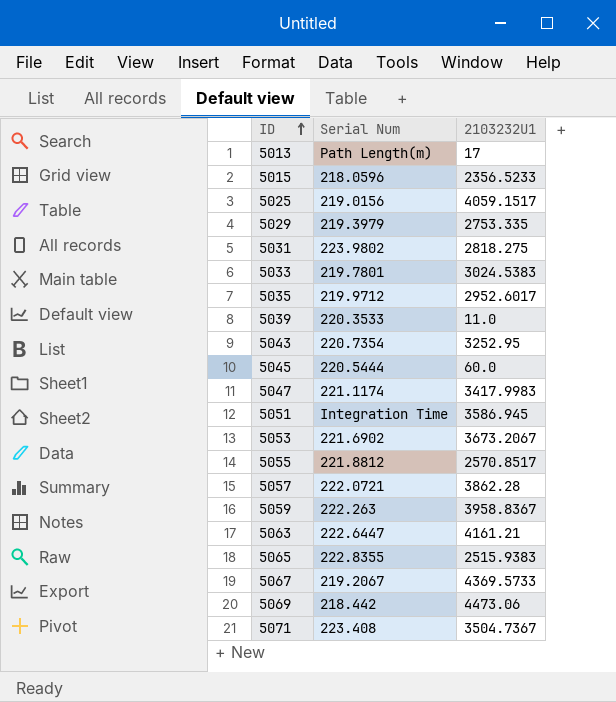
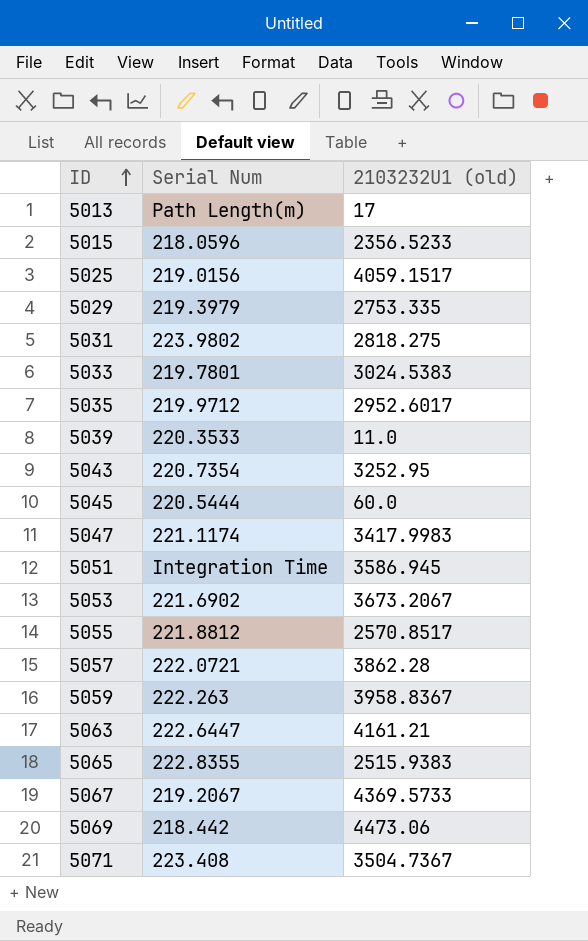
column name: 2103232U1 -> 2103232U1 (old)

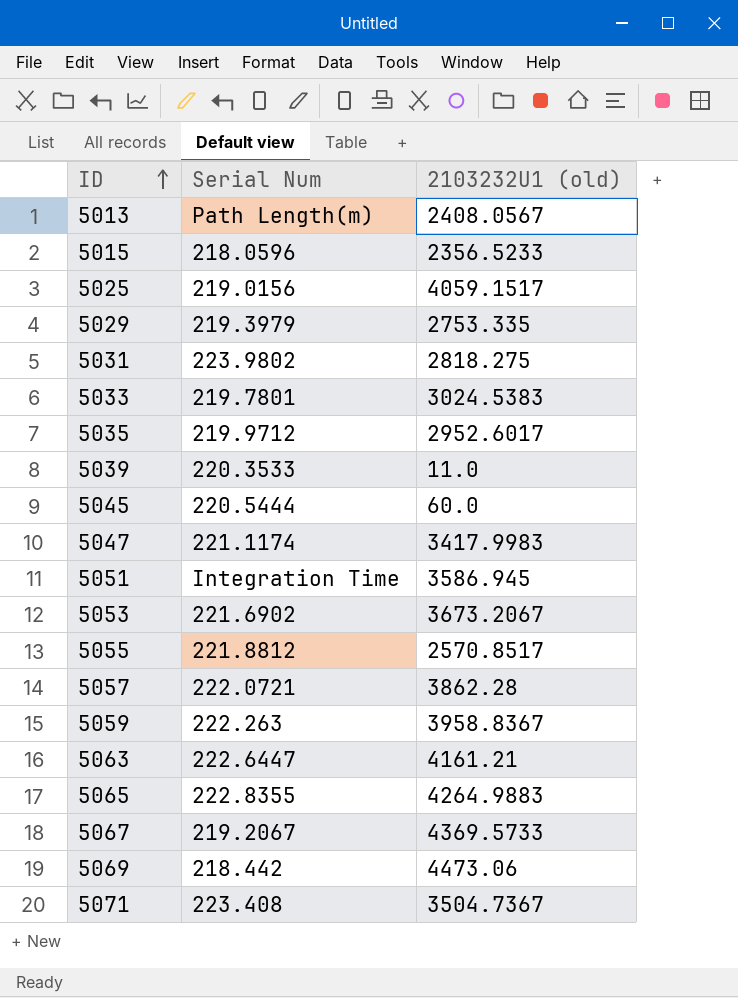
row 5043: 220.7354 | 3252.95 -> none
5013 | 2103232U1 (old): 17 -> 2408.0567
5065 | 2103232U1 (old): 2515.9383 -> 4264.9883

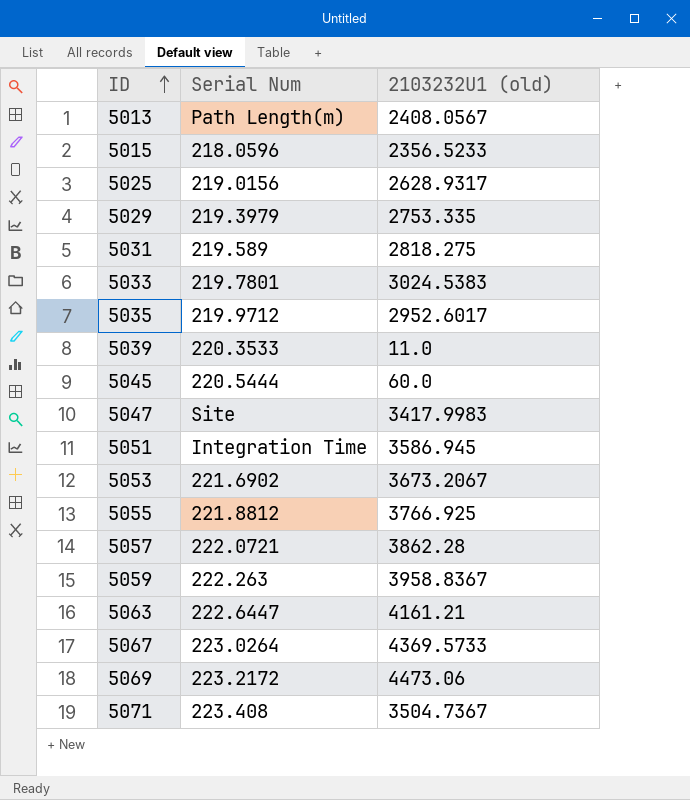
row 5065: 222.8355 | 4264.9883 -> none
5025 | 2103232U1 (old): 4059.1517 -> 2628.9317
5031 | Serial Num: 223.9802 -> 219.589
5047 | Serial Num: 221.1174 -> Site
5055 | 2103232U1 (old): 2570.8517 -> 3766.925
5067 | Serial Num: 219.2067 -> 223.0264
5069 | Serial Num: 218.442 -> 223.2172

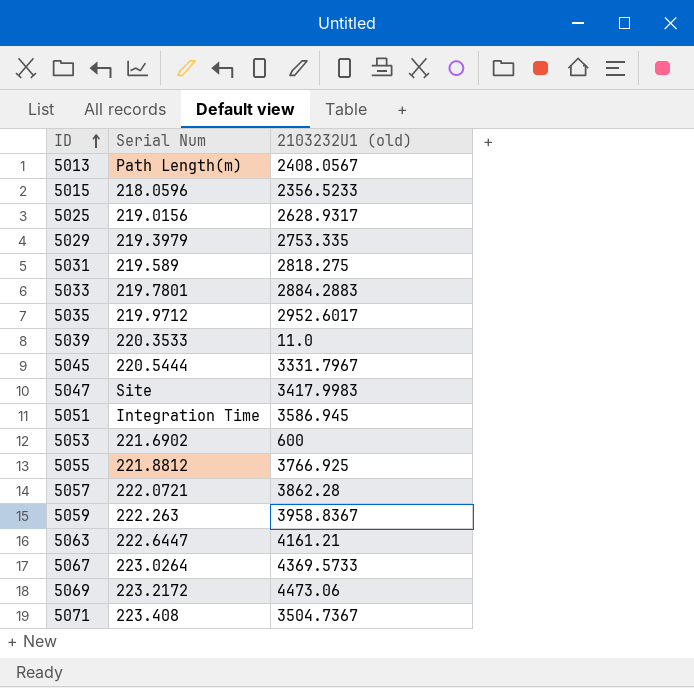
5033 | 2103232U1 (old): 3024.5383 -> 2884.2883
5045 | 2103232U1 (old): 60.0 -> 3331.7967
5053 | 2103232U1 (old): 3673.2067 -> 600

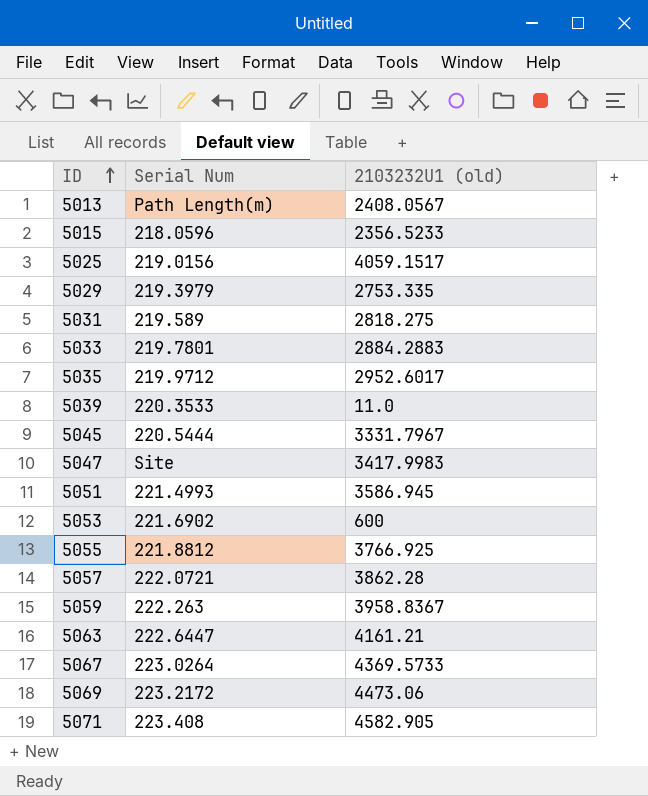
5025 | 2103232U1 (old): 2628.9317 -> 4059.1517
5051 | Serial Num: Integration Time -> 221.4993
5071 | 2103232U1 (old): 3504.7367 -> 4582.905

